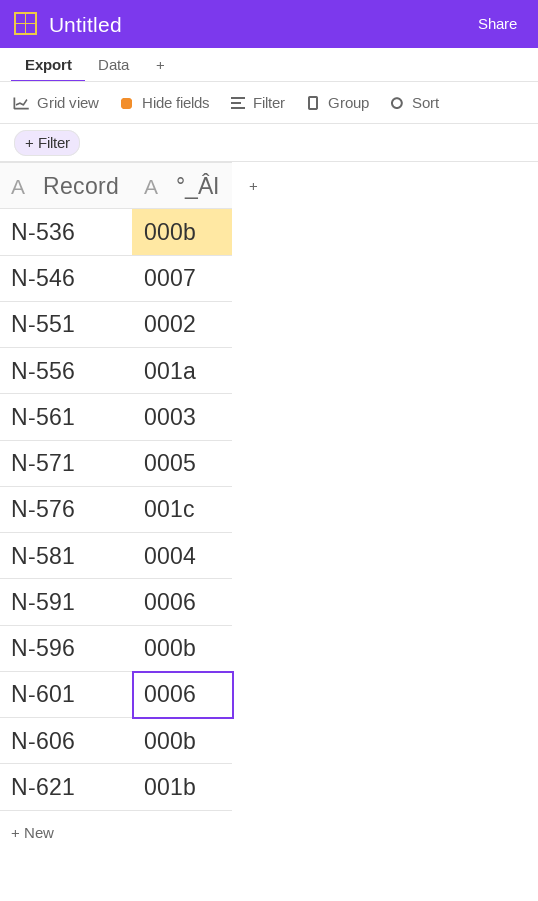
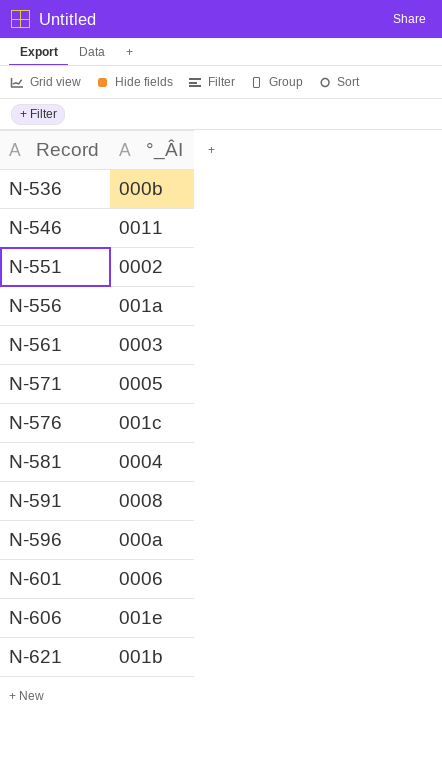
N-546 | °_ÂI: 0007 -> 0011
N-591 | °_ÂI: 0006 -> 0008
N-596 | °_ÂI: 000b -> 000a
N-606 | °_ÂI: 000b -> 001e

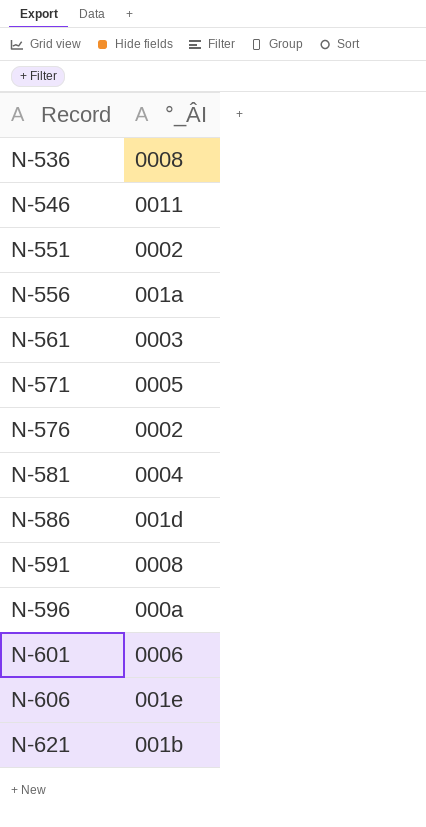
N-536 | °_ÂI: 000b -> 0008
N-576 | °_ÂI: 001c -> 0002
row N-586: none -> 001d

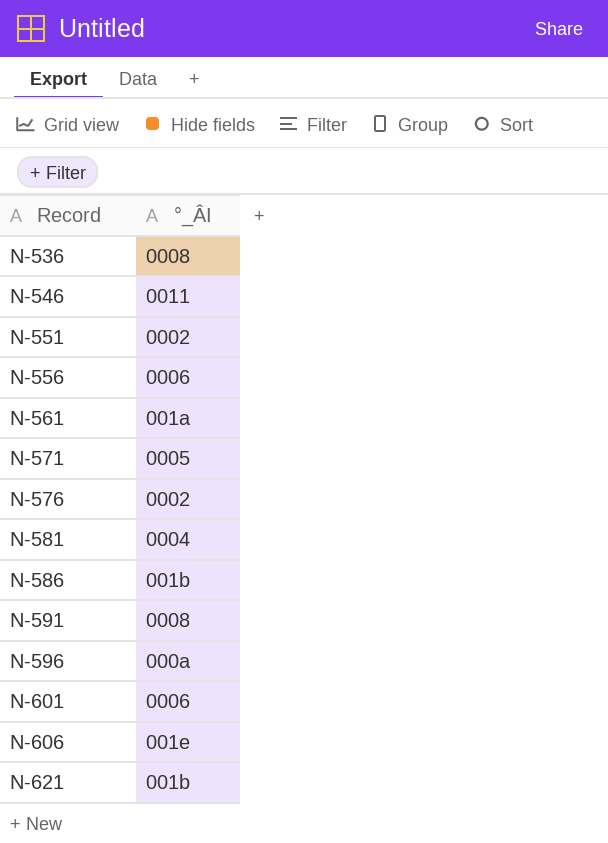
N-556 | °_ÂI: 001a -> 0006
N-561 | °_ÂI: 0003 -> 001a
N-586 | °_ÂI: 001d -> 001b

